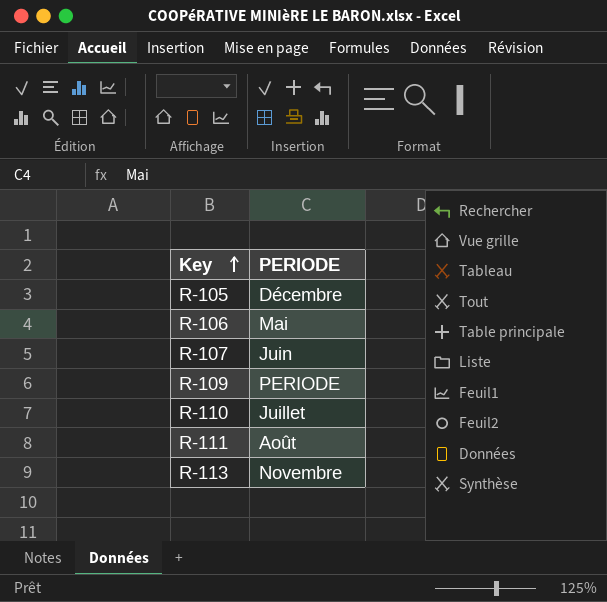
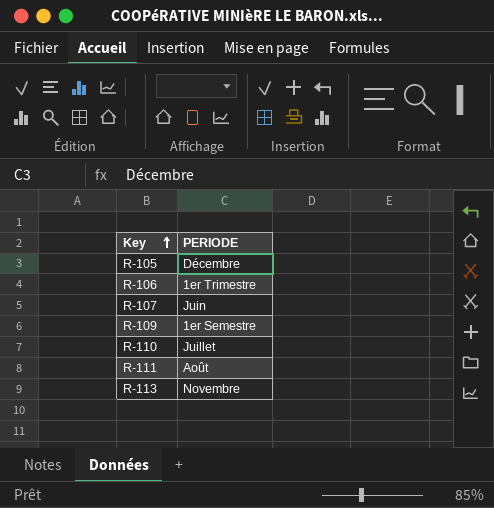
R-106 | PERIODE: Mai -> 1er Trimestre
R-109 | PERIODE: PERIODE -> 1er Semestre

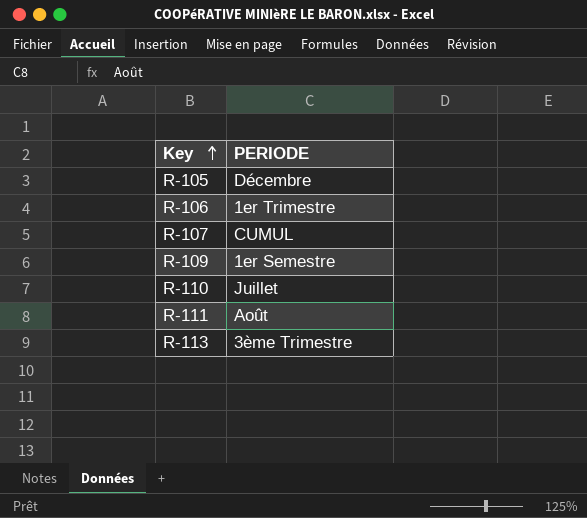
R-107 | PERIODE: Juin -> CUMUL
R-113 | PERIODE: Novembre -> 3ème Trimestre

